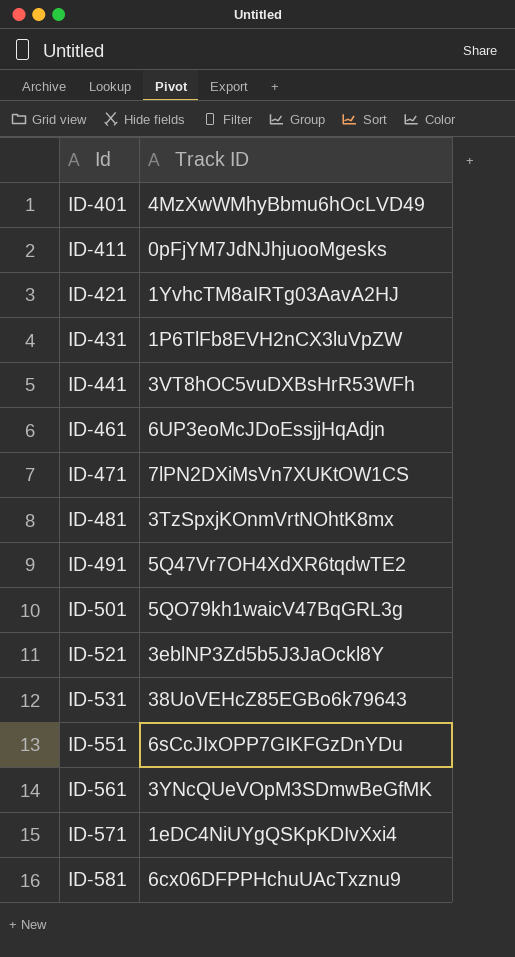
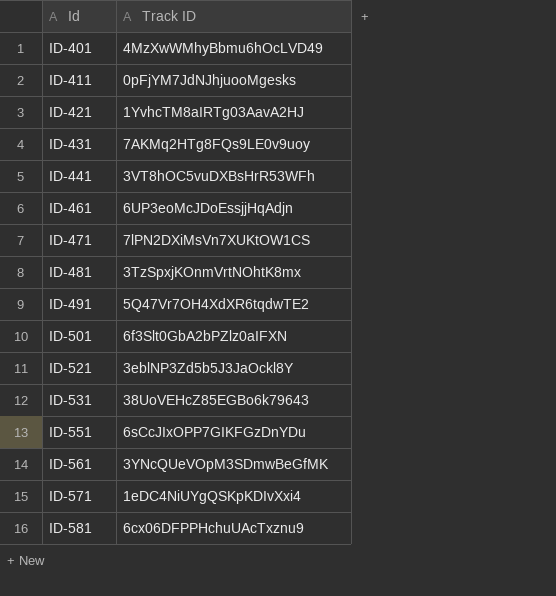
ID-431 | Track ID: 1P6TlFb8EVH2nCX3luVpZW -> 7AKMq2HTg8FQs9LE0v9uoy
ID-501 | Track ID: 5QO79kh1waicV47BqGRL3g -> 6f3Slt0GbA2bPZlz0aIFXN

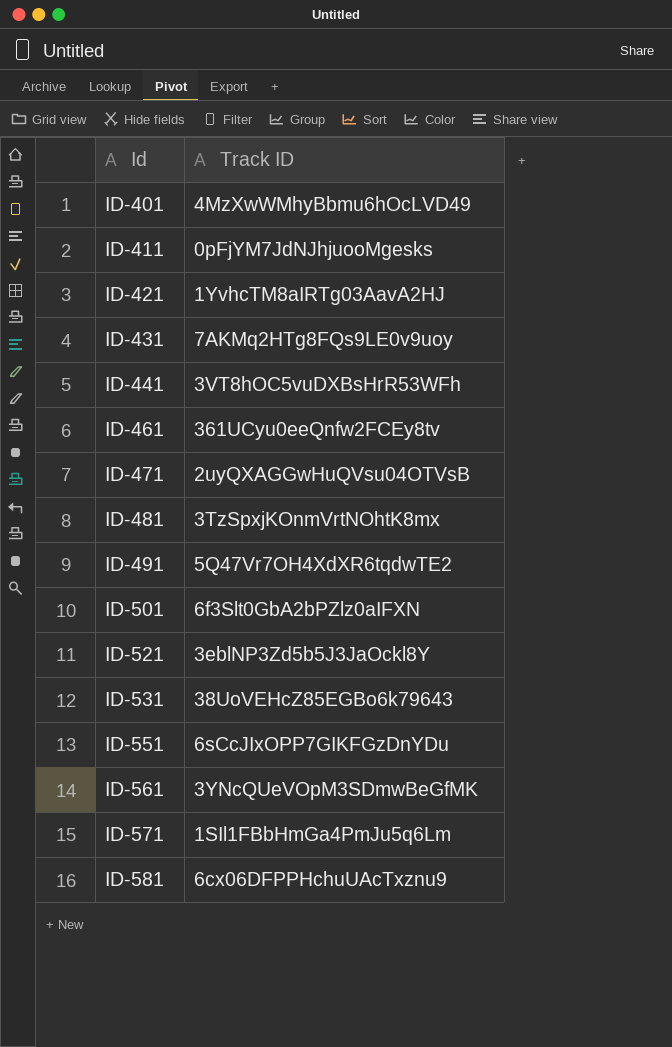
ID-461 | Track ID: 6UP3eoMcJDoEssjjHqAdjn -> 361UCyu0eeQnfw2FCEy8tv
ID-471 | Track ID: 7lPN2DXiMsVn7XUKtOW1CS -> 2uyQXAGGwHuQVsu04OTVsB
ID-571 | Track ID: 1eDC4NiUYgQSKpKDIvXxi4 -> 1SIl1FBbHmGa4PmJu5q6Lm

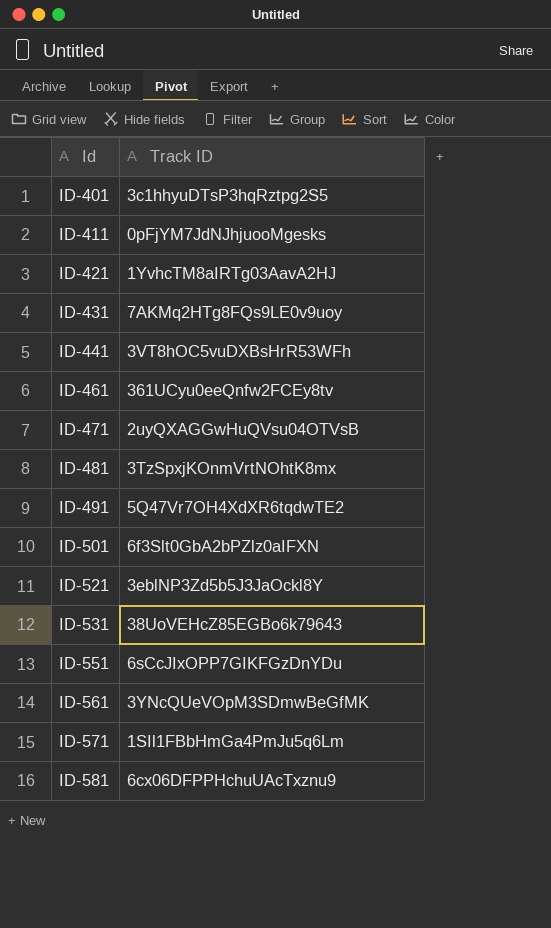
ID-401 | Track ID: 4MzXwWMhyBbmu6hOcLVD49 -> 3c1hhyuDTsP3hqRztpg2S5

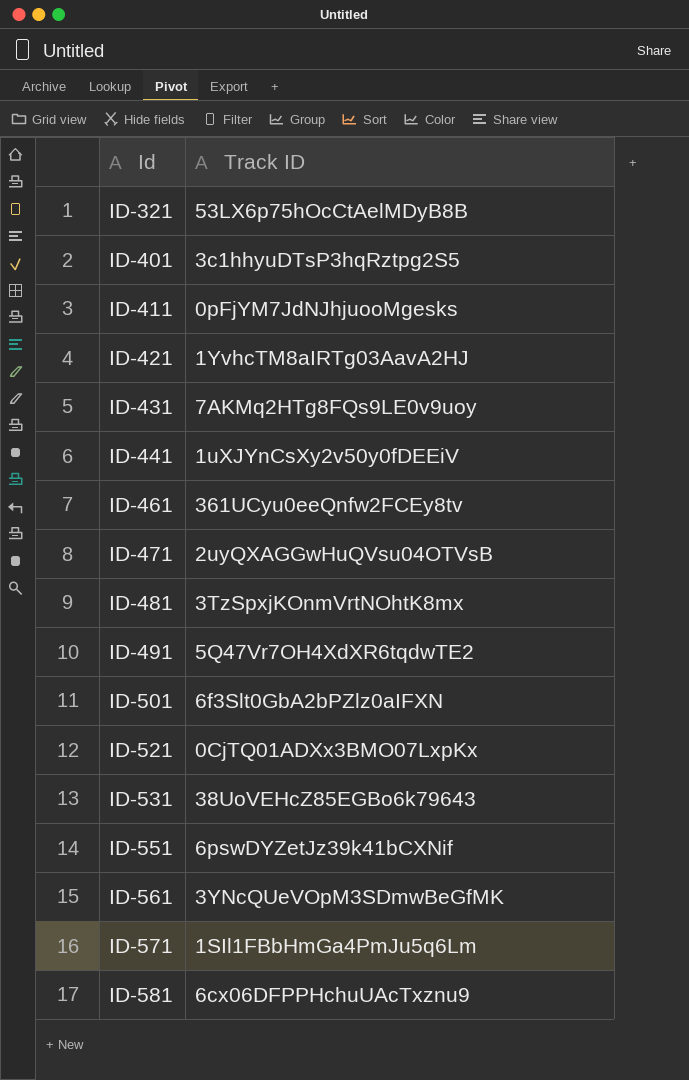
row ID-321: none -> 53LX6p75hOcCtAelMDyB8B
ID-441 | Track ID: 3VT8hOC5vuDXBsHrR53WFh -> 1uXJYnCsXy2v50y0fDEEiV
ID-521 | Track ID: 3eblNP3Zd5b5J3JaOckl8Y -> 0CjTQ01ADXx3BMO07LxpKx
ID-551 | Track ID: 6sCcJIxOPP7GIKFGzDnYDu -> 6pswDYZetJz39k41bCXNif

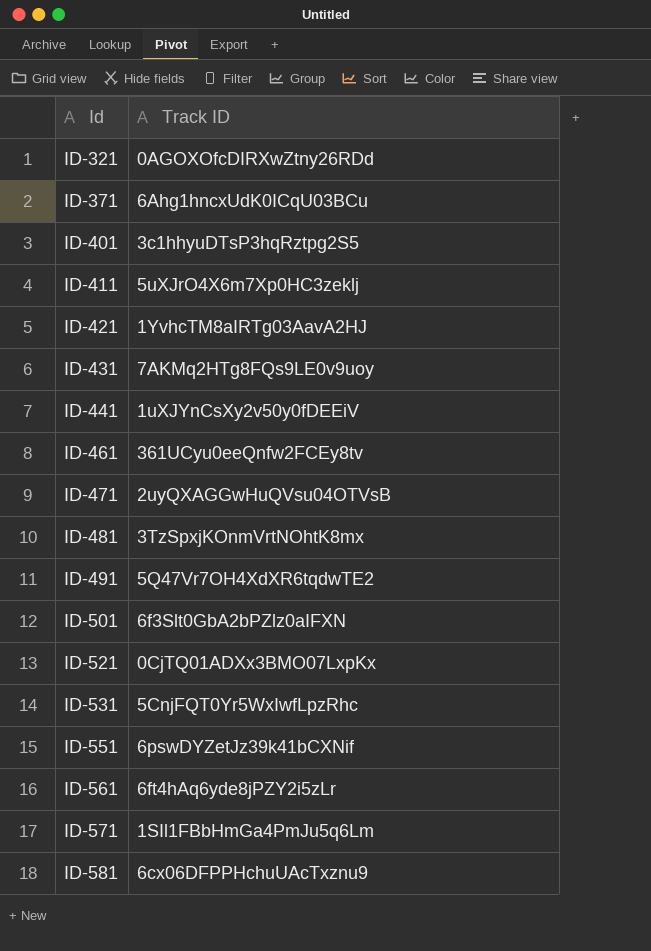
ID-321 | Track ID: 53LX6p75hOcCtAelMDyB8B -> 0AGOXOfcDIRXwZtny26RDd
row ID-371: none -> 6Ahg1hncxUdK0ICqU03BCu
ID-411 | Track ID: 0pFjYM7JdNJhjuooMgesks -> 5uXJrO4X6m7Xp0HC3zeklj
ID-531 | Track ID: 38UoVEHcZ85EGBo6k79643 -> 5CnjFQT0Yr5WxIwfLpzRhc
ID-561 | Track ID: 3YNcQUeVOpM3SDmwBeGfMK -> 6ft4hAq6yde8jPZY2i5zLr

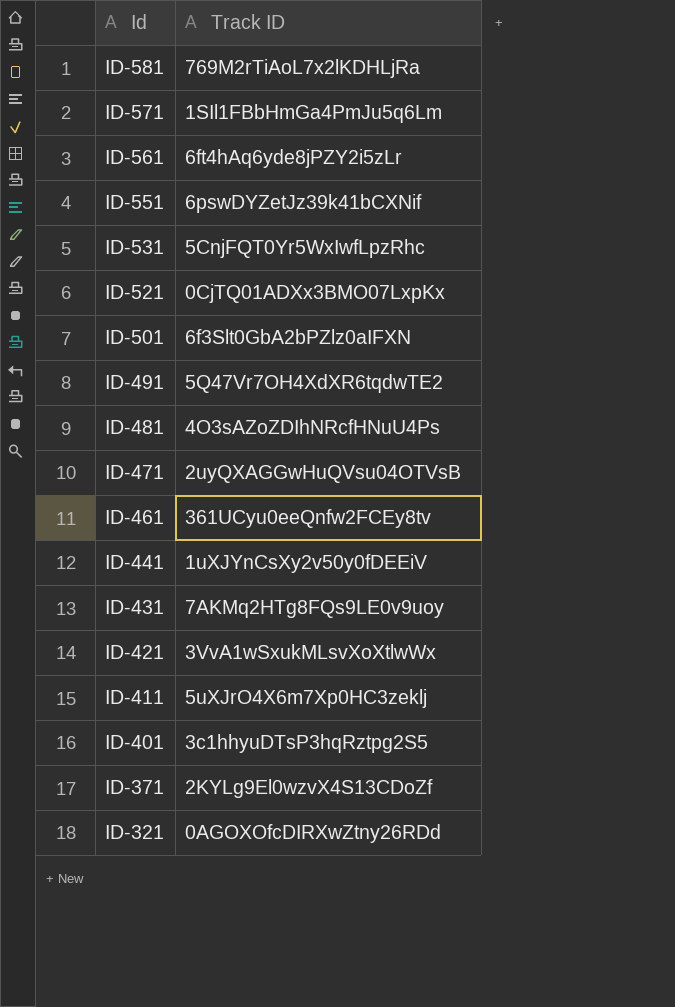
row order: Id ascending -> Id descending
ID-581 | Track ID: 6cx06DFPPHchuUAcTxznu9 -> 769M2rTiAoL7x2lKDHLjRa
ID-481 | Track ID: 3TzSpxjKOnmVrtNOhtK8mx -> 4O3sAZoZDIhNRcfHNuU4Ps
ID-421 | Track ID: 1YvhcTM8aIRTg03AavA2HJ -> 3VvA1wSxukMLsvXoXtlwWx
ID-371 | Track ID: 6Ahg1hncxUdK0ICqU03BCu -> 2KYLg9El0wzvX4S13CDoZf

